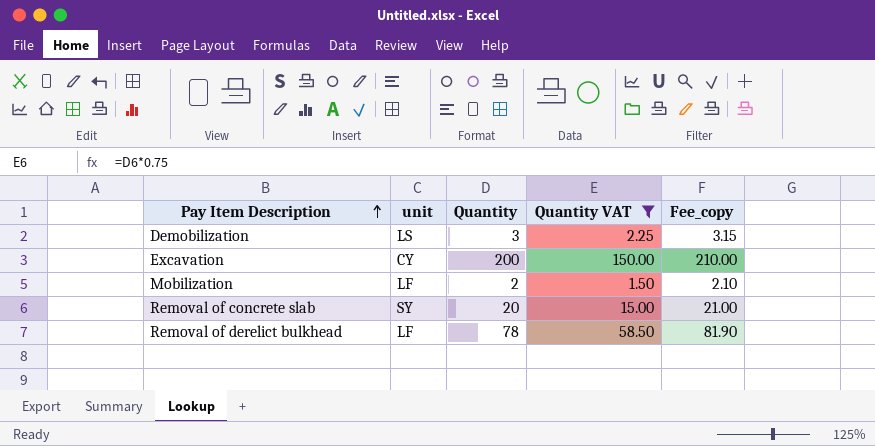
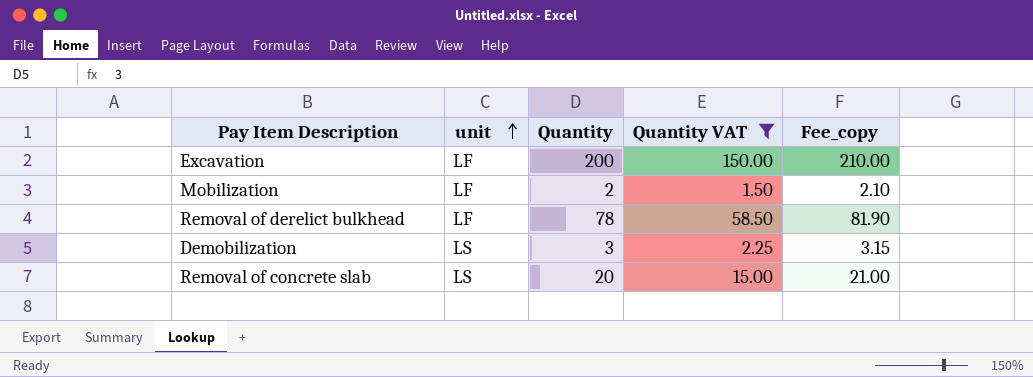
row order: Pay Item Description ascending -> unit ascending
Excavation | unit: CY -> LF
Removal of concrete slab | unit: SY -> LS

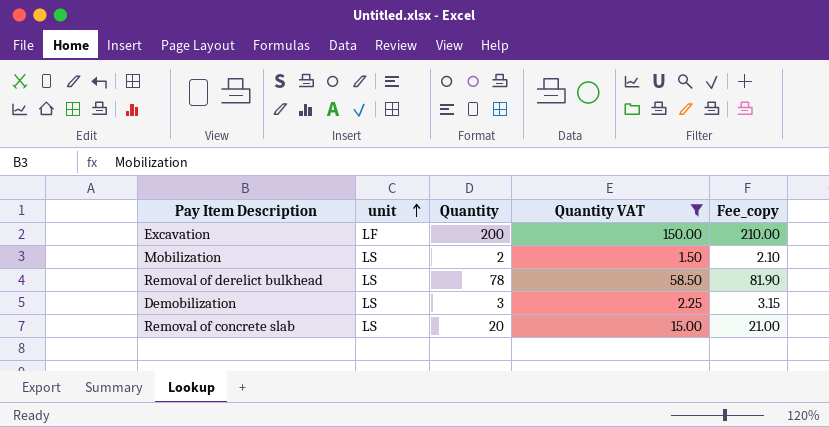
Mobilization | unit: LF -> LS
Removal of derelict bulkhead | unit: LF -> LS

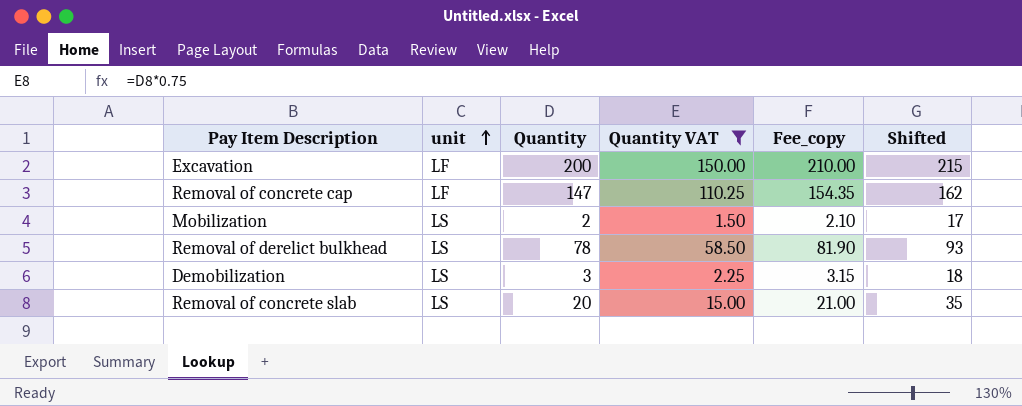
column Shifted | formula: none -> [Quantity] + 15
row Removal of concrete cap: none -> LF | 147 | 110.25 | 154.35 | 162

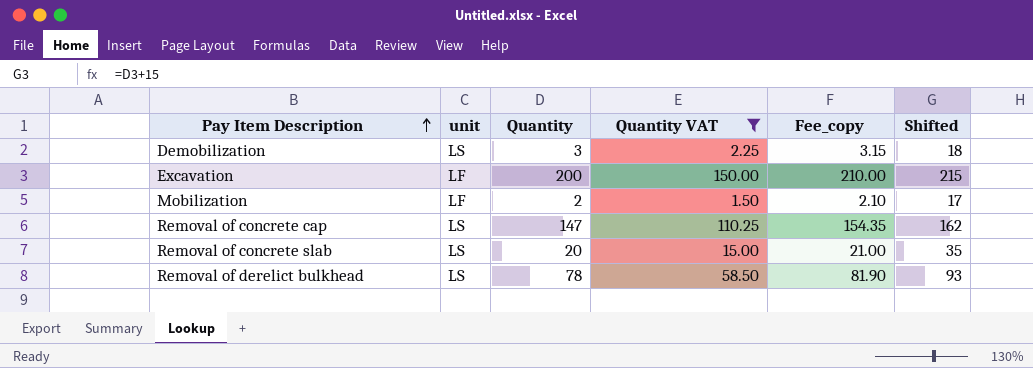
row order: unit ascending -> Pay Item Description ascending
Mobilization | unit: LS -> LF
Removal of concrete cap | unit: LF -> LS

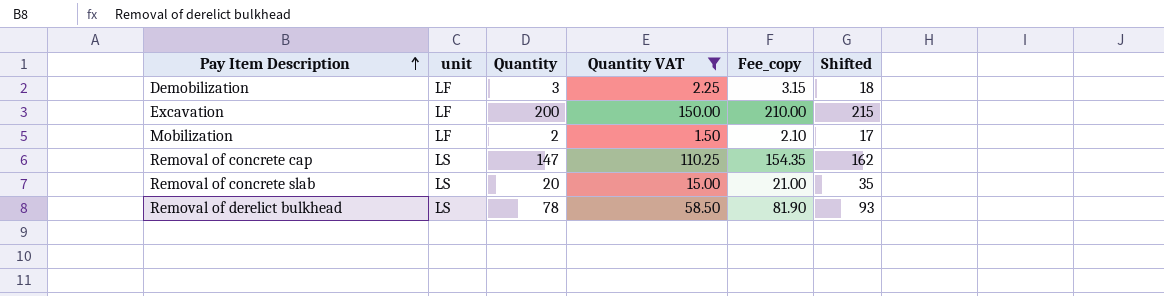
Demobilization | unit: LS -> LF

